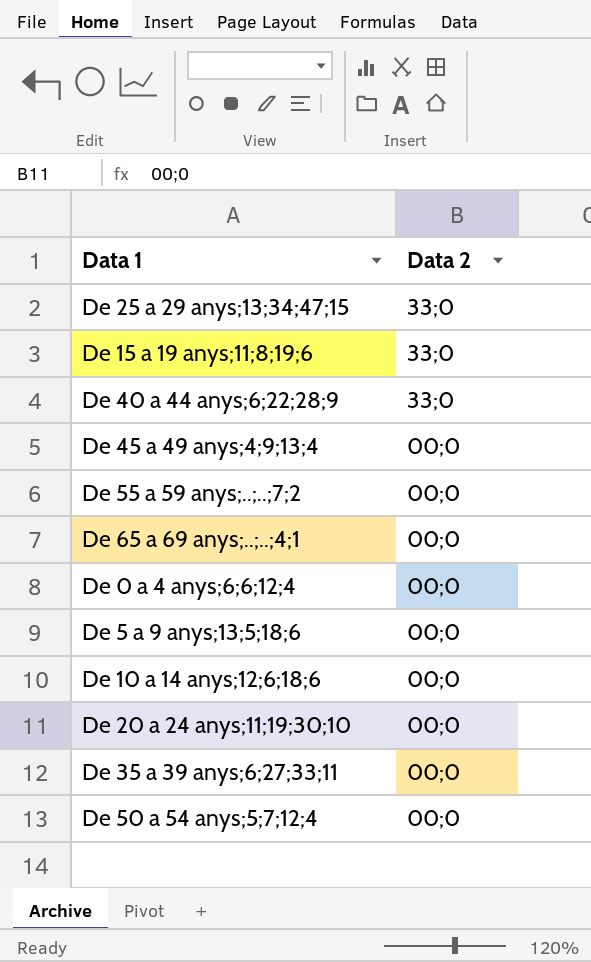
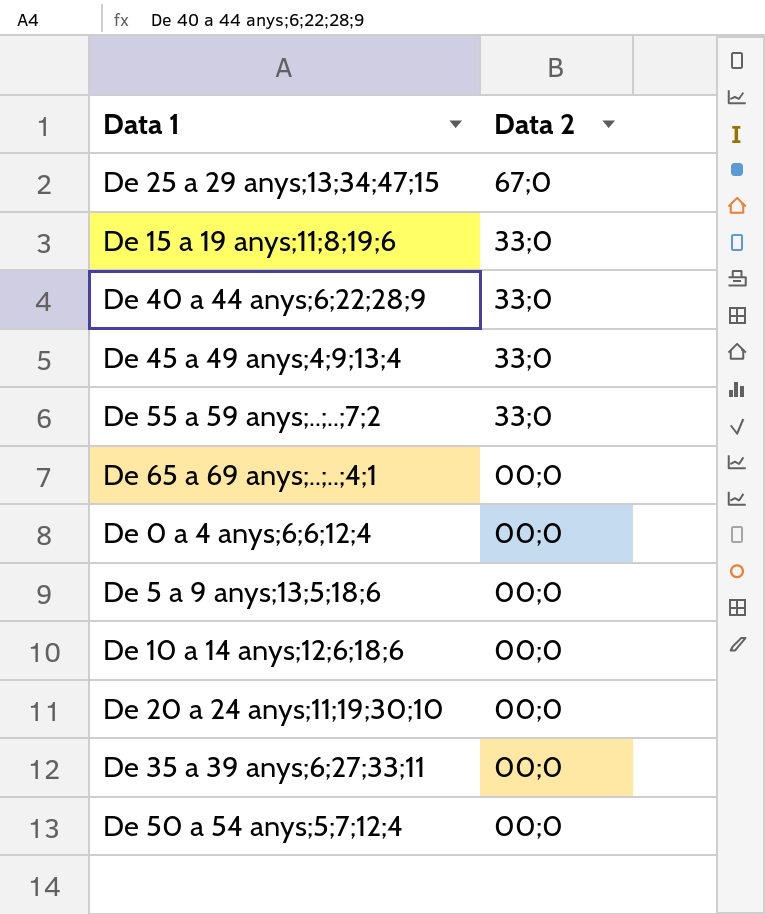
De 25 a 29 anys;13;34;47;15 | Data 2: 33;0 -> 67;0
De 45 a 49 anys;4;9;13;4 | Data 2: 00;0 -> 33;0
De 55 a 59 anys;..;..;7;2 | Data 2: 00;0 -> 33;0

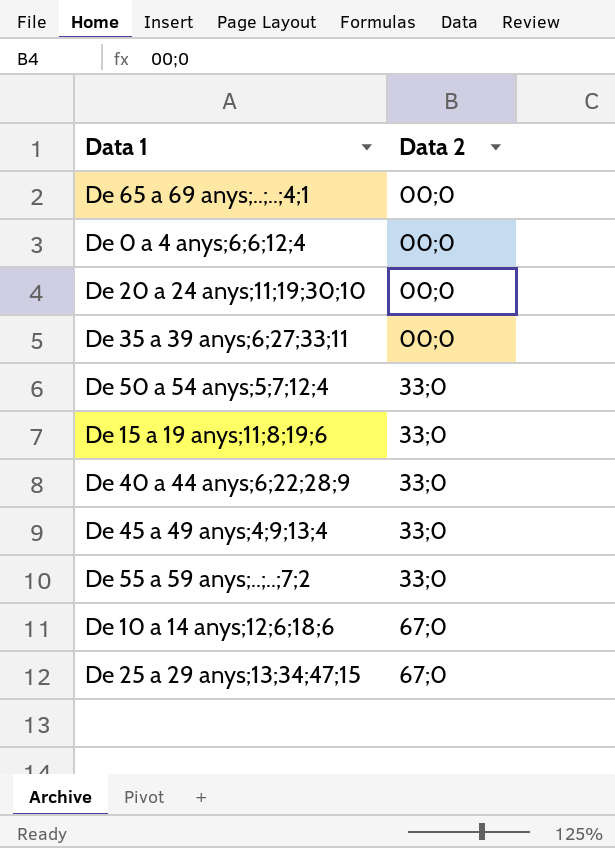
row order: Data 2 descending -> Data 2 ascending
row De 5 a 9 anys;13;5;18;6: 00;0 -> none
De 50 a 54 anys;5;7;12;4 | Data 2: 00;0 -> 33;0
De 10 a 14 anys;12;6;18;6 | Data 2: 00;0 -> 67;0

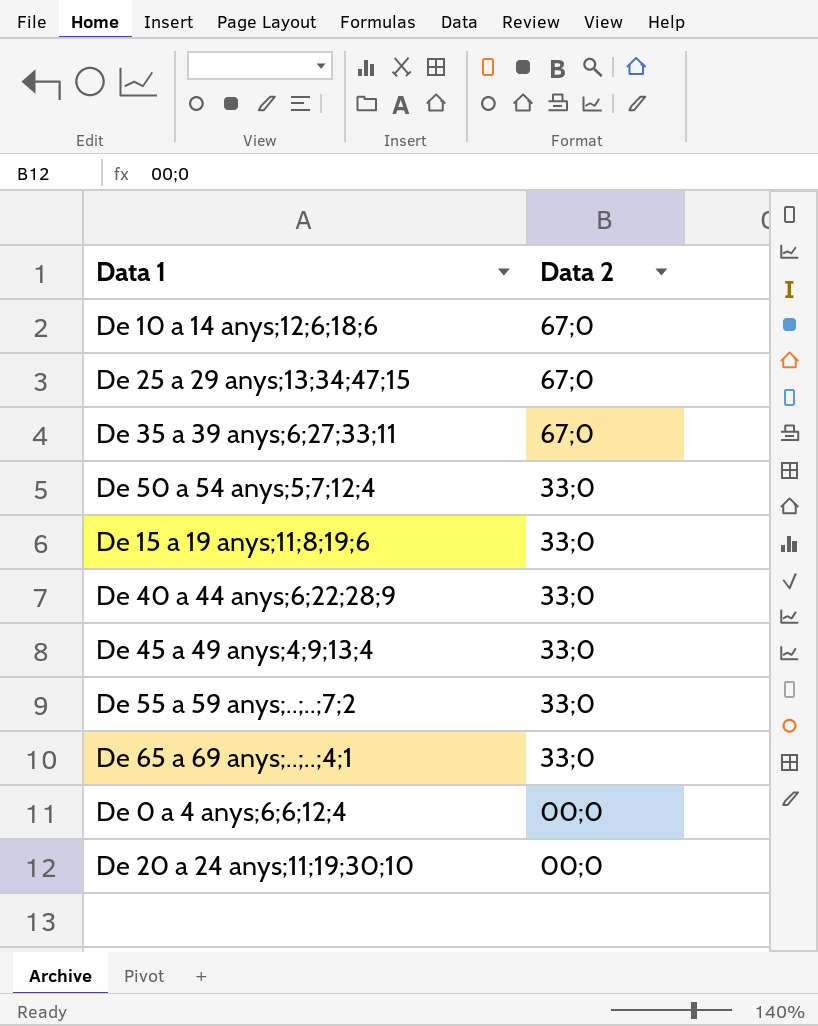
row order: Data 2 ascending -> Data 2 descending
De 35 a 39 anys;6;27;33;11 | Data 2: 00;0 -> 67;0
De 65 a 69 anys;..;..;4;1 | Data 2: 00;0 -> 33;0

